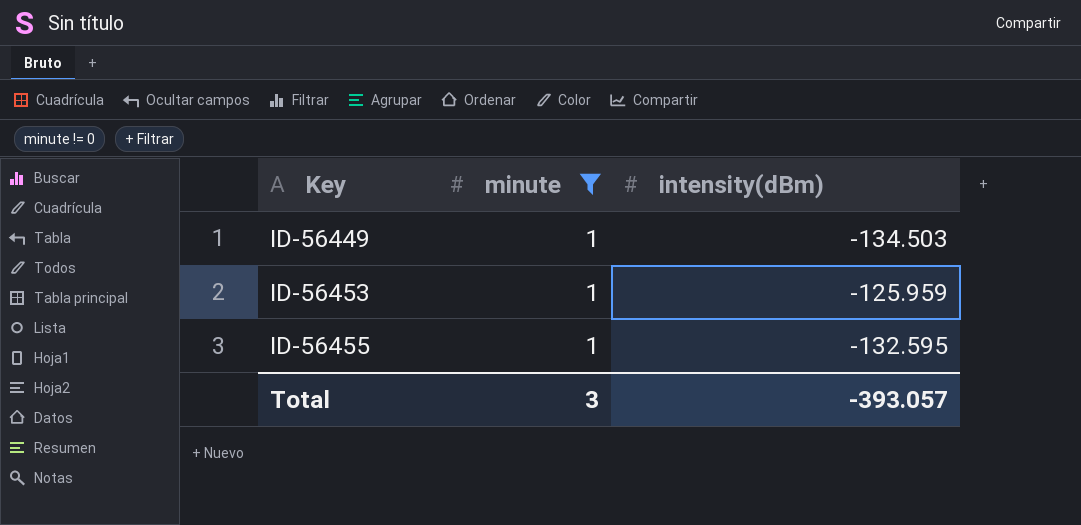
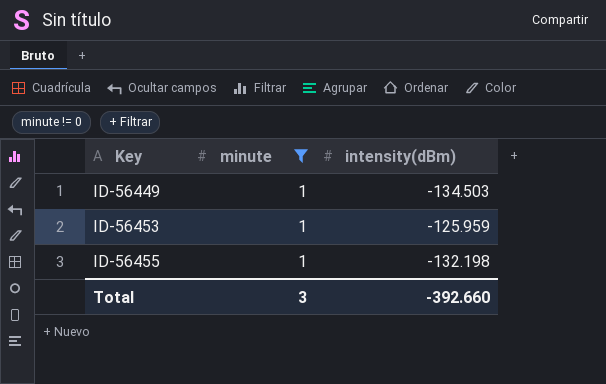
ID-56455 | intensity(dBm): -132.595 -> -132.198
Total | intensity(dBm): -393.057 -> -392.660

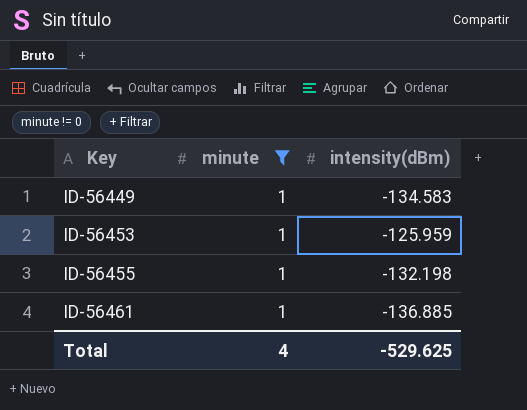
ID-56449 | intensity(dBm): -134.503 -> -134.583
row ID-56461: none -> 1 | -136.885
Total | minute: 3 -> 4
Total | intensity(dBm): -392.660 -> -529.625

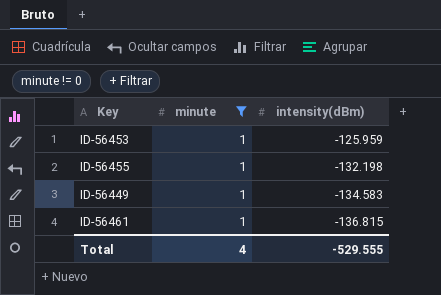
row order: Key ascending -> intensity(dBm) descending
ID-56461 | intensity(dBm): -136.885 -> -136.815
Total | intensity(dBm): -529.625 -> -529.555

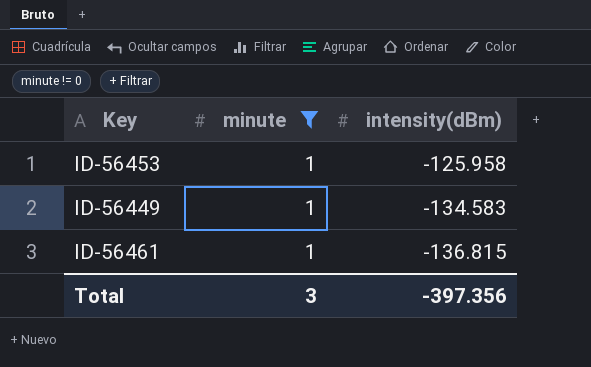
row ID-56455: 1 | -132.198 -> none
ID-56453 | intensity(dBm): -125.959 -> -125.958
Total | minute: 4 -> 3
Total | intensity(dBm): -529.555 -> -397.356

